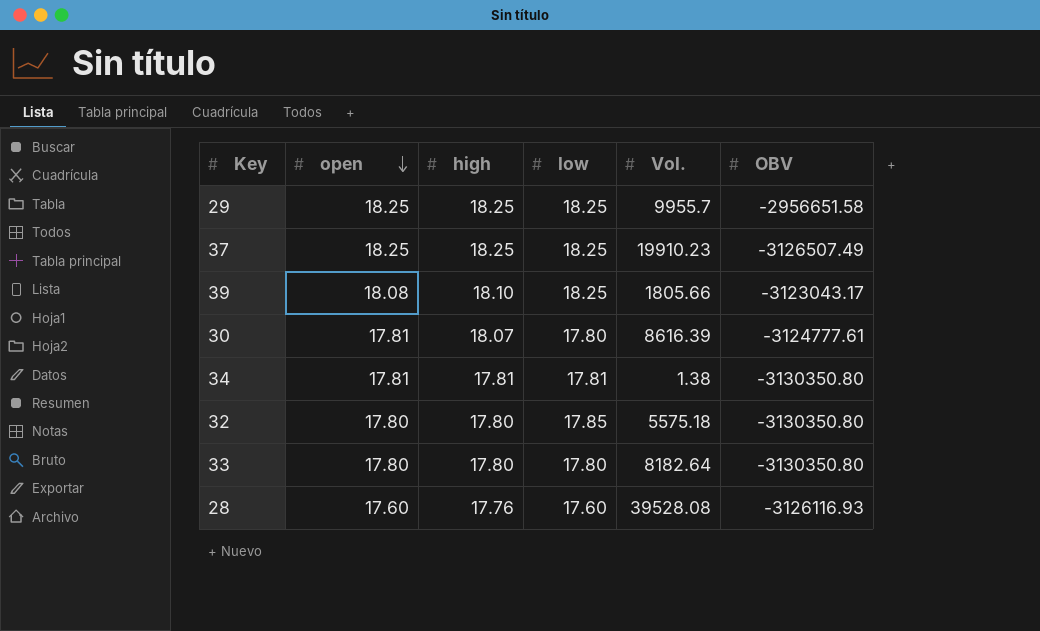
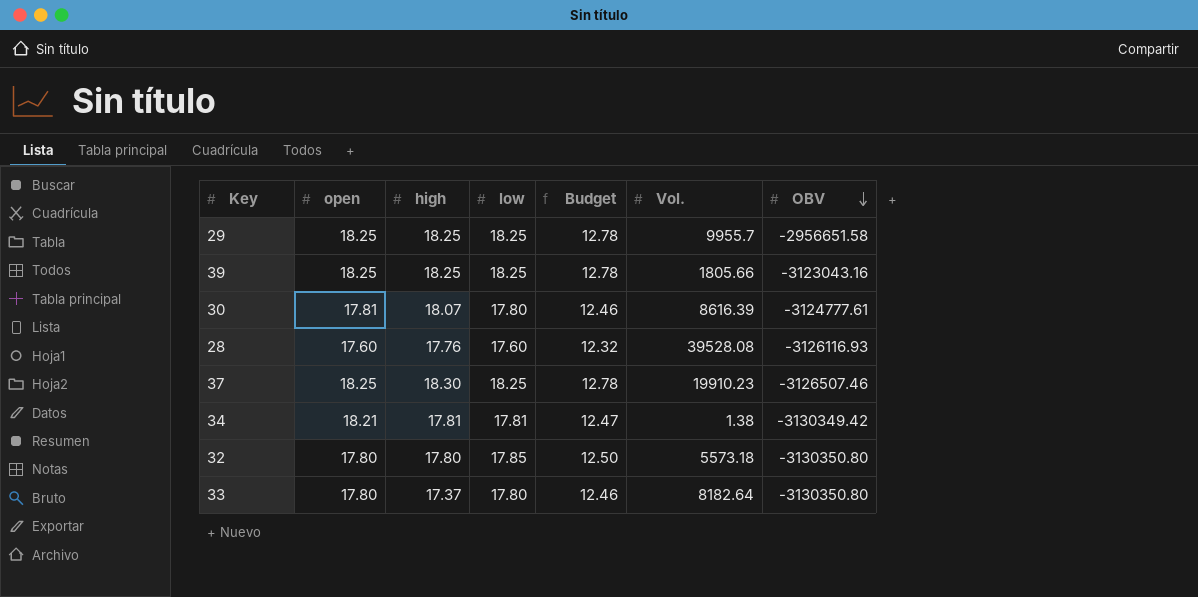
row order: open descending -> OBV descending
column Budget | formula: none -> [low] * 0.7
39 | open: 18.08 -> 18.25
39 | high: 18.10 -> 18.25
39 | OBV: -3123043.17 -> -3123043.16
37 | high: 18.25 -> 18.30
37 | OBV: -3126507.49 -> -3126507.46
34 | open: 17.81 -> 18.21
34 | OBV: -3130350.80 -> -3130349.42
32 | Vol.: 5575.18 -> 5573.18
33 | high: 17.80 -> 17.37

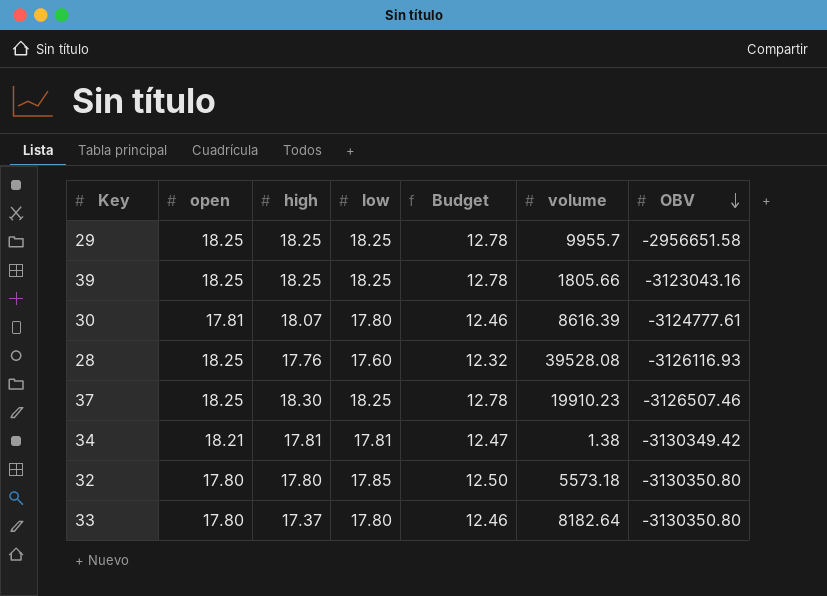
column name: Vol. -> volume
28 | open: 17.60 -> 18.25

